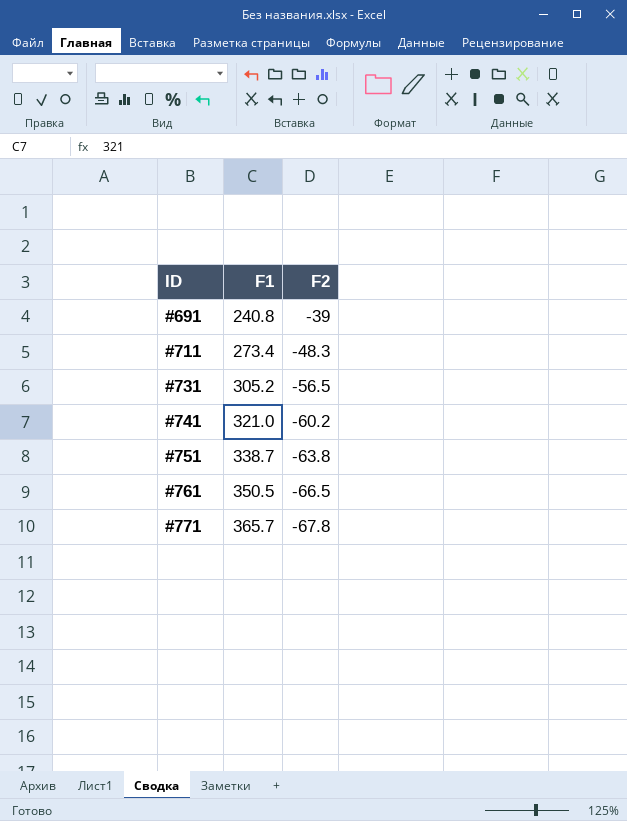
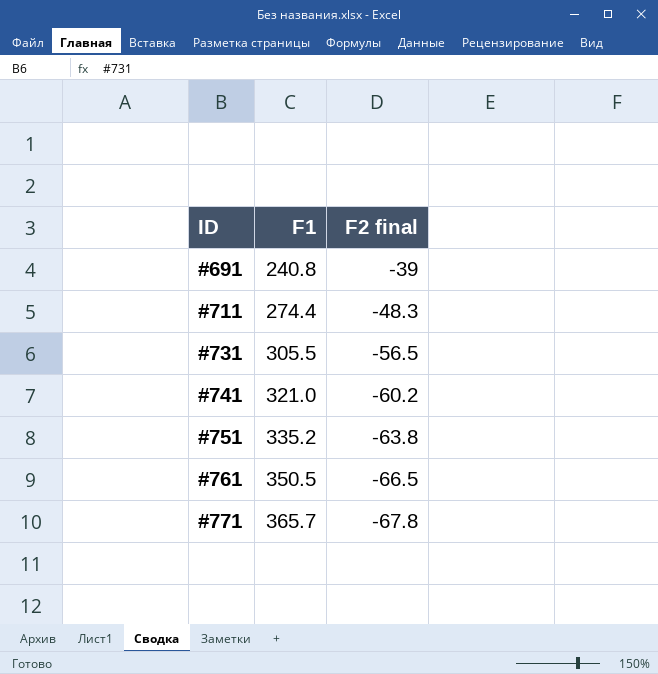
column name: F2 -> F2 final
#711 | F1: 273.4 -> 274.4
#731 | F1: 305.2 -> 305.5
#751 | F1: 338.7 -> 335.2

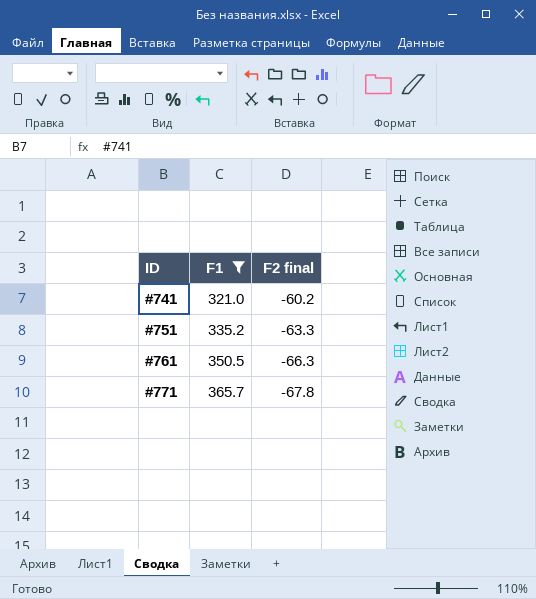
filter: none -> F1 >= 321.0
#751 | F2 final: -63.8 -> -63.3
#761 | F2 final: -66.5 -> -66.3

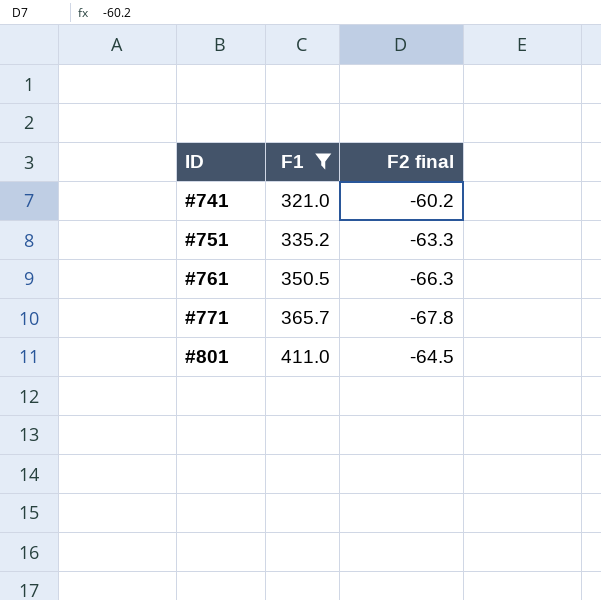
row #801: none -> 411.0 | -64.5

